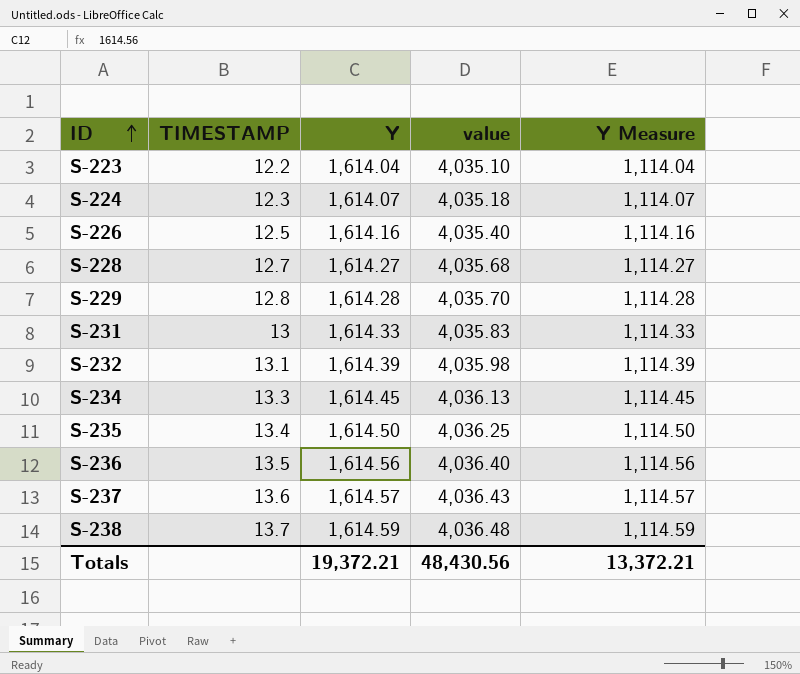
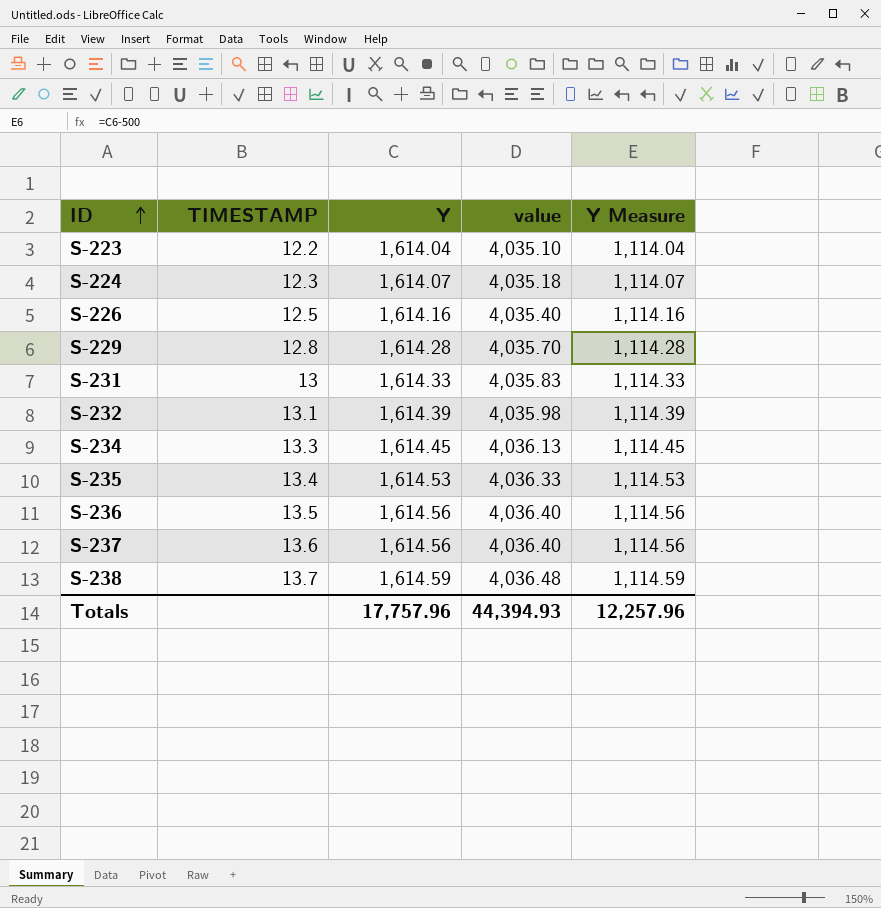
row S-228: 12.7 | 1,614.27 | 4,035.68 | 1,114.27 -> none
S-235 | Y: 1,614.50 -> 1,614.53
S-235 | value: 4,036.25 -> 4,036.33
S-235 | Y Measure: 1,114.50 -> 1,114.53
S-237 | Y: 1,614.57 -> 1,614.56
S-237 | value: 4,036.43 -> 4,036.40
S-237 | Y Measure: 1,114.57 -> 1,114.56
Totals | Y: 19,372.21 -> 17,757.96
Totals | value: 48,430.56 -> 44,394.93
Totals | Y Measure: 13,372.21 -> 12,257.96

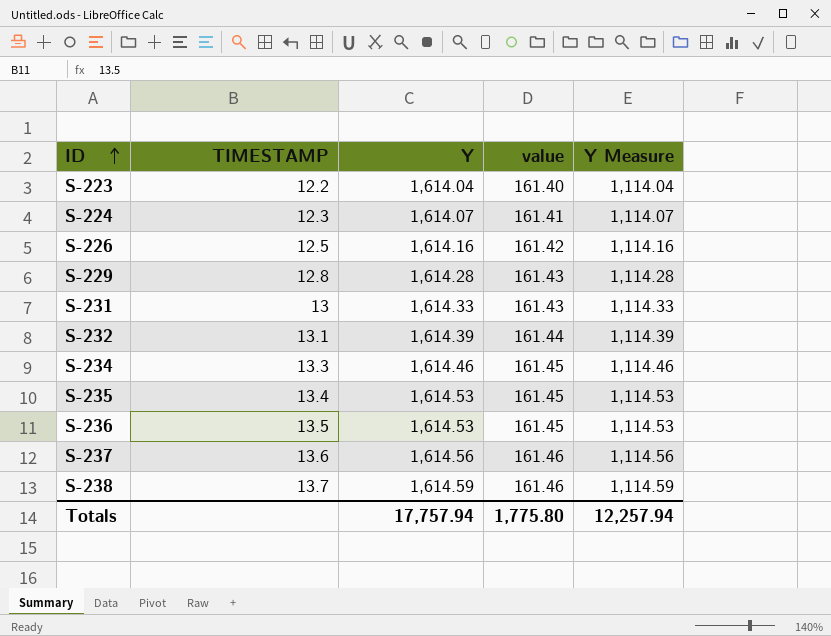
column value | formula: [Y] * 2.5 -> [Y] * 0.1
S-234 | Y: 1,614.45 -> 1,614.46
S-234 | Y Measure: 1,114.45 -> 1,114.46
S-236 | Y: 1,614.56 -> 1,614.53
S-236 | Y Measure: 1,114.56 -> 1,114.53
Totals | Y: 17,757.96 -> 17,757.94
Totals | value: 44,394.93 -> 1,775.80
Totals | Y Measure: 12,257.96 -> 12,257.94

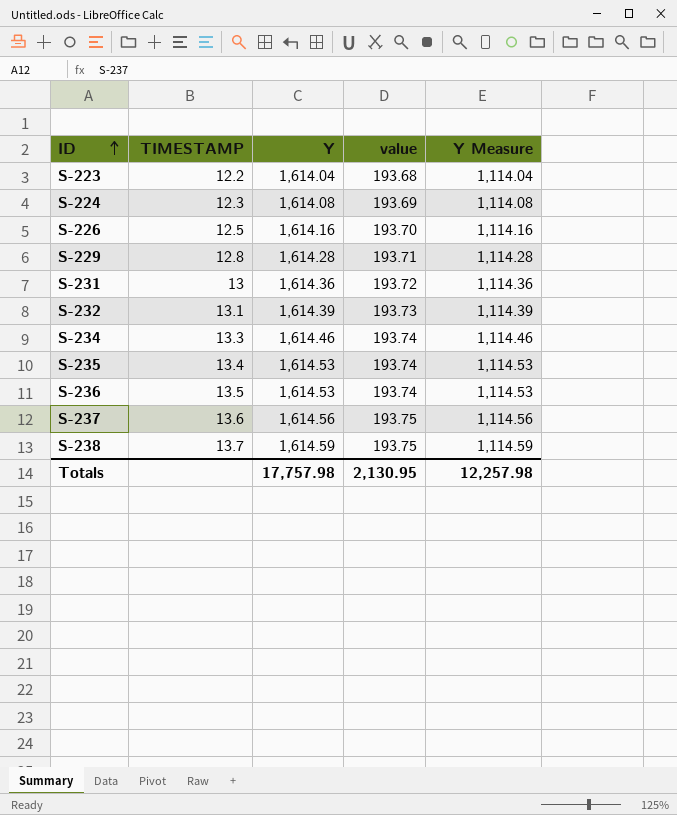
column value | formula: [Y] * 0.1 -> [Y] * 0.12
S-224 | Y: 1,614.07 -> 1,614.08
S-224 | Y Measure: 1,114.07 -> 1,114.08
S-231 | Y: 1,614.33 -> 1,614.36
S-231 | Y Measure: 1,114.33 -> 1,114.36
Totals | Y: 17,757.94 -> 17,757.98
Totals | value: 1,775.80 -> 2,130.95
Totals | Y Measure: 12,257.94 -> 12,257.98

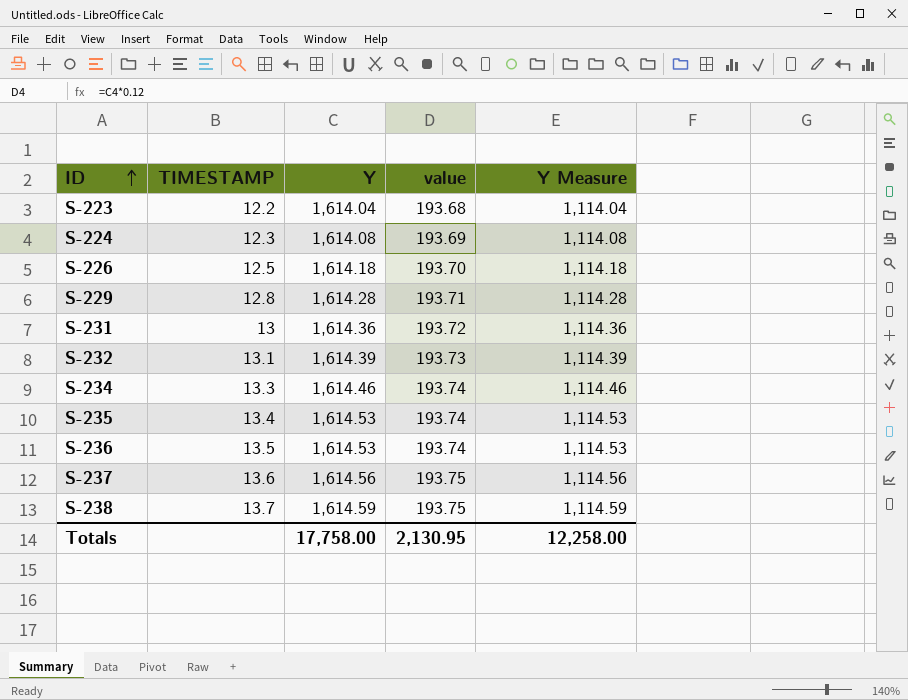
S-226 | Y: 1,614.16 -> 1,614.18
S-226 | Y Measure: 1,114.16 -> 1,114.18
Totals | Y: 17,757.98 -> 17,758.00
Totals | Y Measure: 12,257.98 -> 12,258.00

